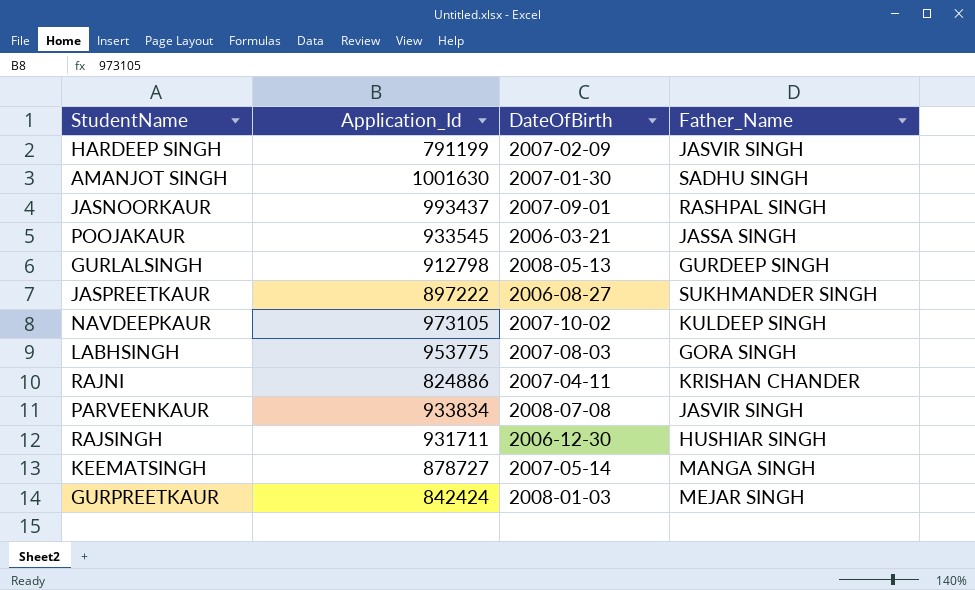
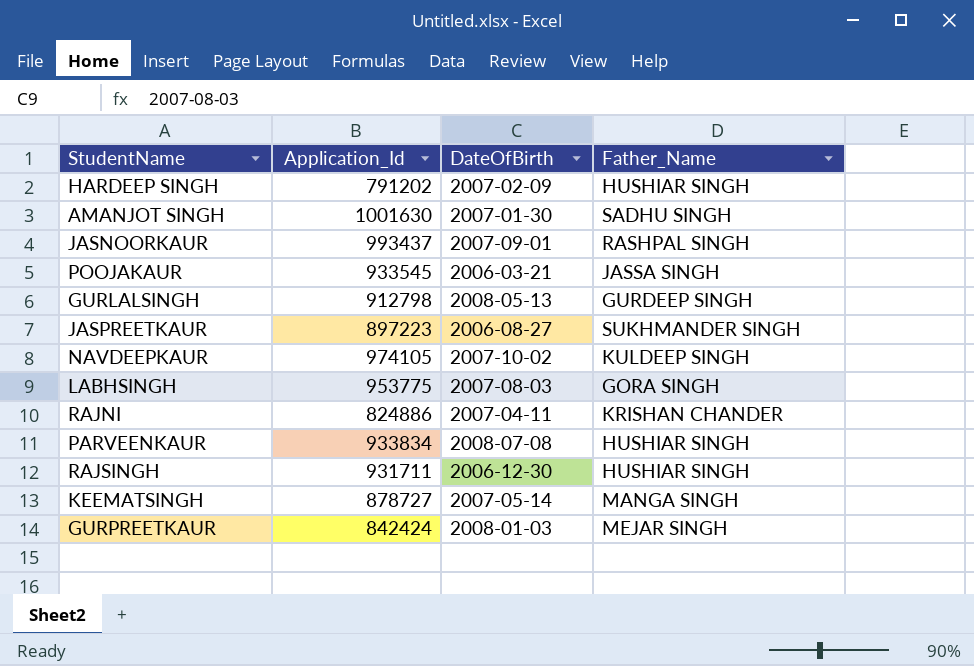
HARDEEP SINGH | Application_Id: 791199 -> 791202
HARDEEP SINGH | Father_Name: JASVIR SINGH -> HUSHIAR SINGH
JASPREETKAUR | Application_Id: 897222 -> 897223
NAVDEEPKAUR | Application_Id: 973105 -> 974105
PARVEENKAUR | Father_Name: JASVIR SINGH -> HUSHIAR SINGH

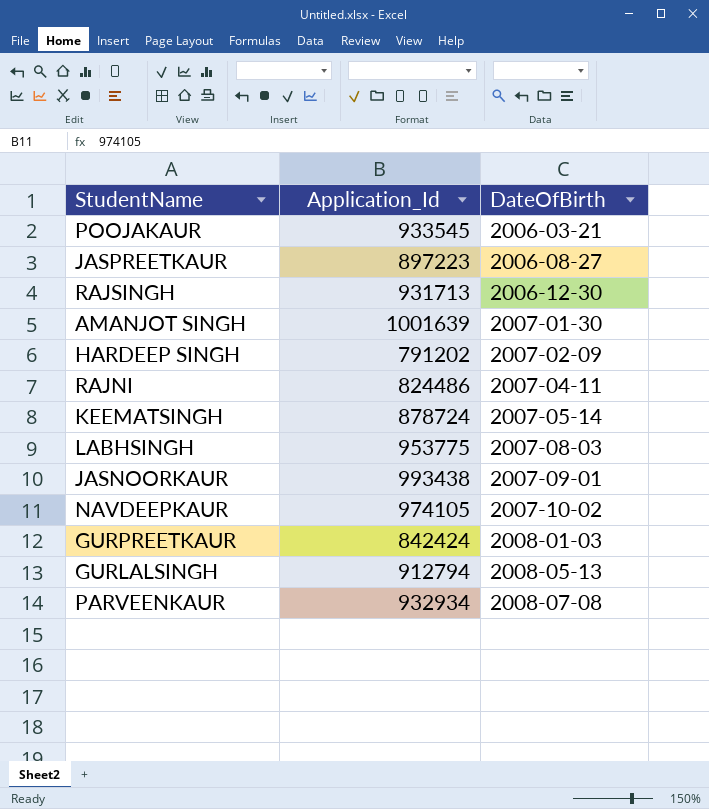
row order: none -> DateOfBirth ascending
column Father_Name | position: 4 -> none
RAJSINGH | Application_Id: 931711 -> 931713
AMANJOT SINGH | Application_Id: 1001630 -> 1001639
RAJNI | Application_Id: 824886 -> 824486
KEEMATSINGH | Application_Id: 878727 -> 878724
JASNOORKAUR | Application_Id: 993437 -> 993438
GURLALSINGH | Application_Id: 912798 -> 912794
PARVEENKAUR | Application_Id: 933834 -> 932934

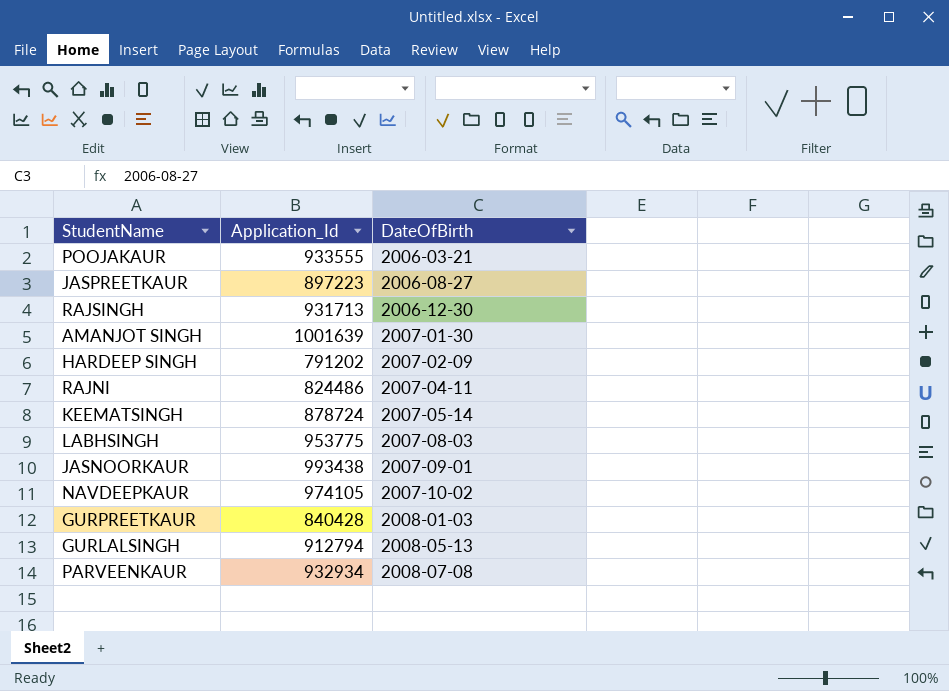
POOJAKAUR | Application_Id: 933545 -> 933555
GURPREETKAUR | Application_Id: 842424 -> 840428

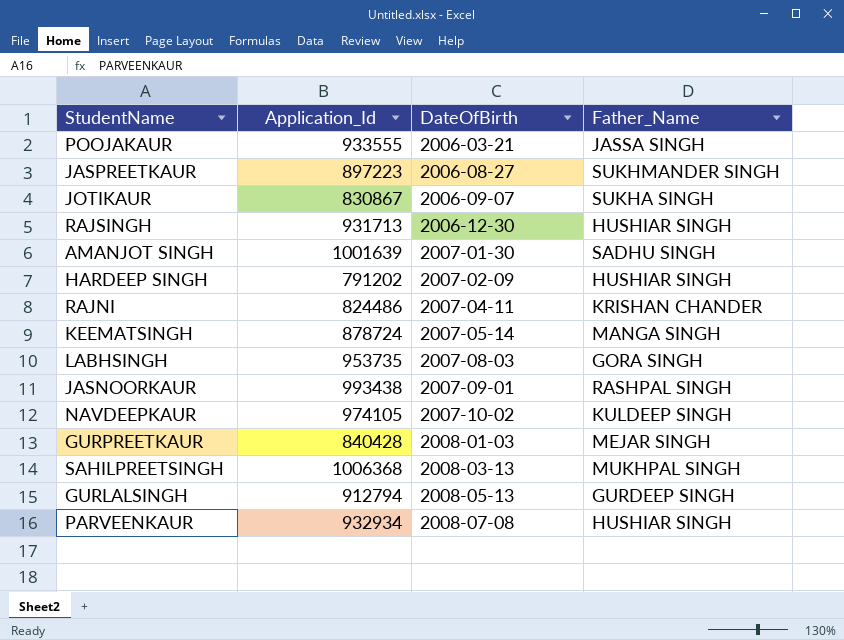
column Father_Name | position: none -> 4
row JOTIKAUR: none -> 830867 | 2006-09-07 | SUKHA SINGH
LABHSINGH | Application_Id: 953775 -> 953735
row SAHILPREETSINGH: none -> 1006368 | 2008-03-13 | MUKHPAL SINGH

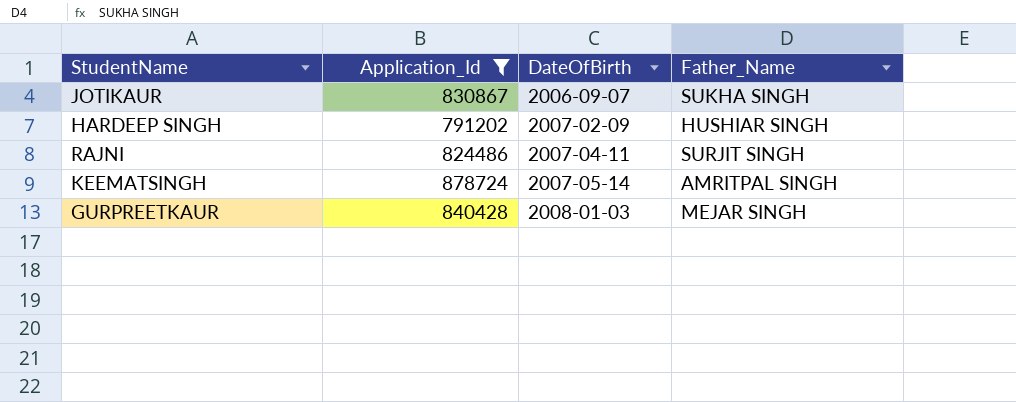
filter: none -> Application_Id <= 878724
RAJNI | Father_Name: KRISHAN CHANDER -> SURJIT SINGH
KEEMATSINGH | Father_Name: MANGA SINGH -> AMRITPAL SINGH

